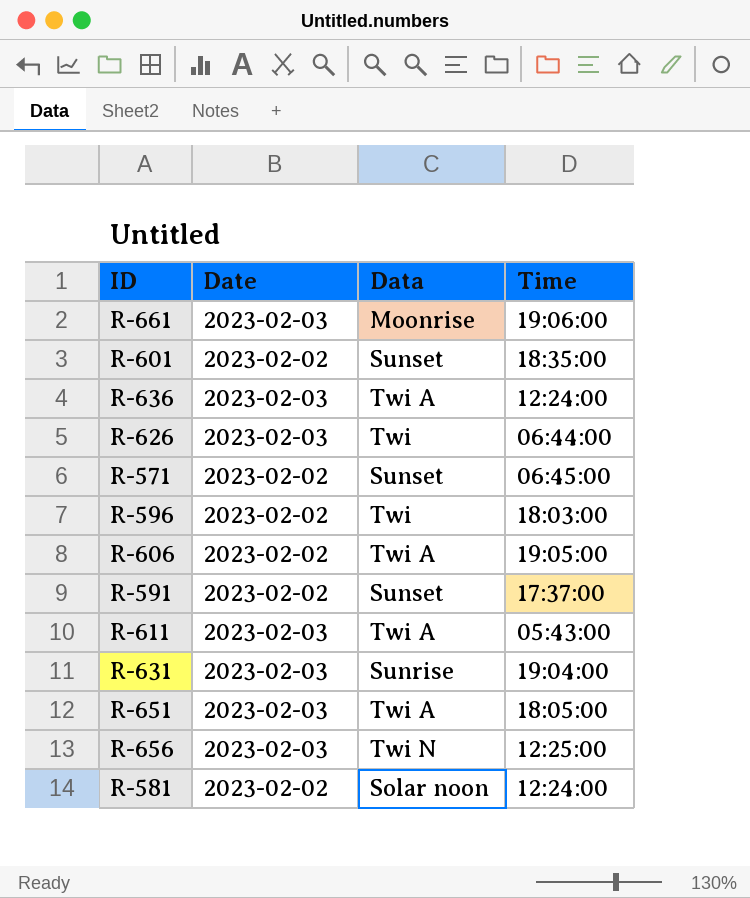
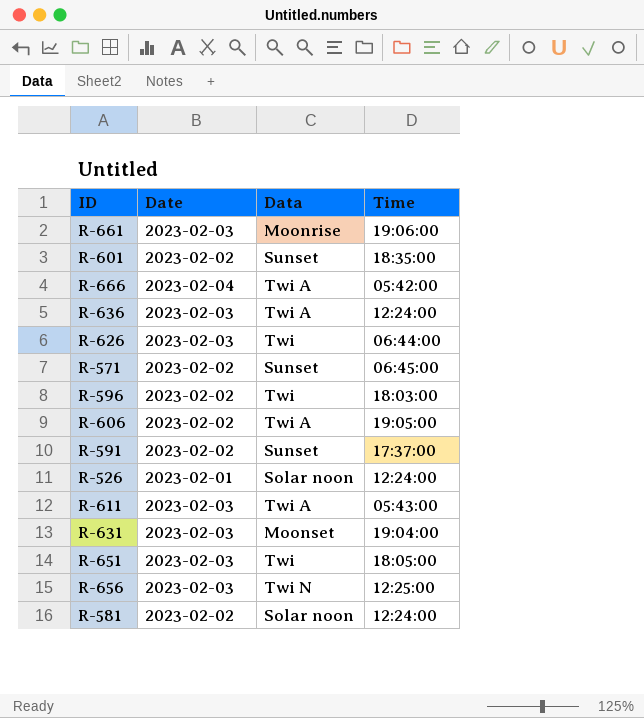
row R-666: none -> 2023-02-04 | Twi A | 05:42:00
row R-526: none -> 2023-02-01 | Solar noon | 12:24:00
R-631 | Data: Sunrise -> Moonset
R-651 | Data: Twi A -> Twi

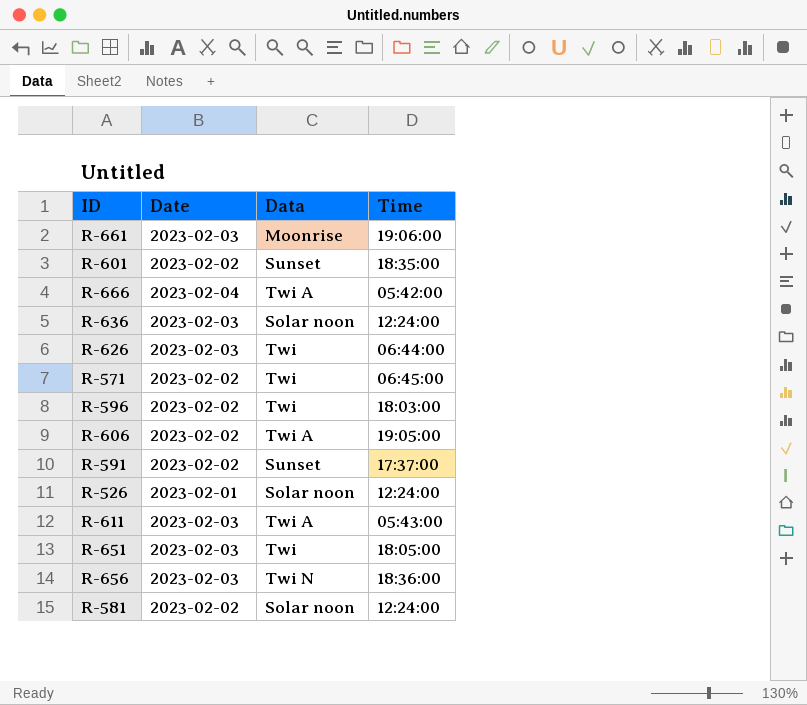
row R-631: 2023-02-03 | Moonset | 19:04:00 -> none
R-636 | Data: Twi A -> Solar noon
R-571 | Data: Sunset -> Twi
R-656 | Time: 12:25:00 -> 18:36:00

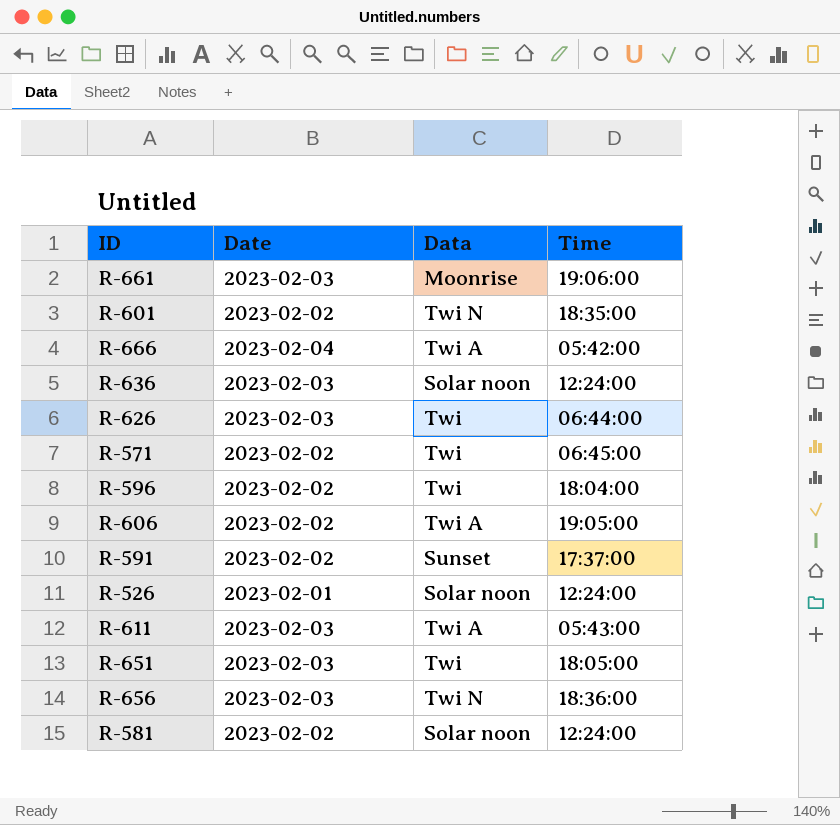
R-601 | Data: Sunset -> Twi N
R-596 | Time: 18:03:00 -> 18:04:00

